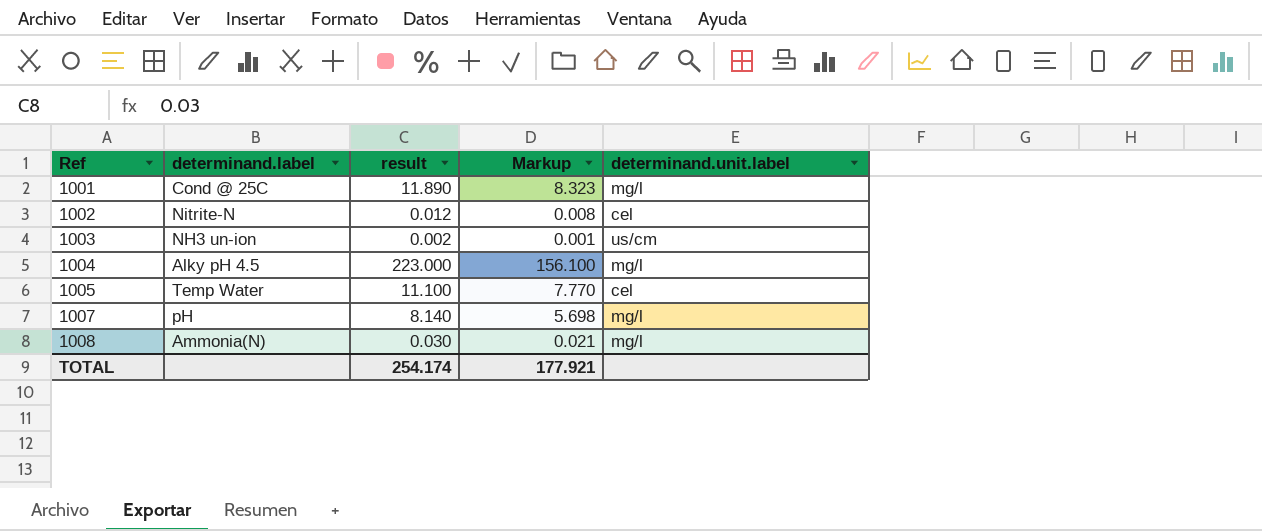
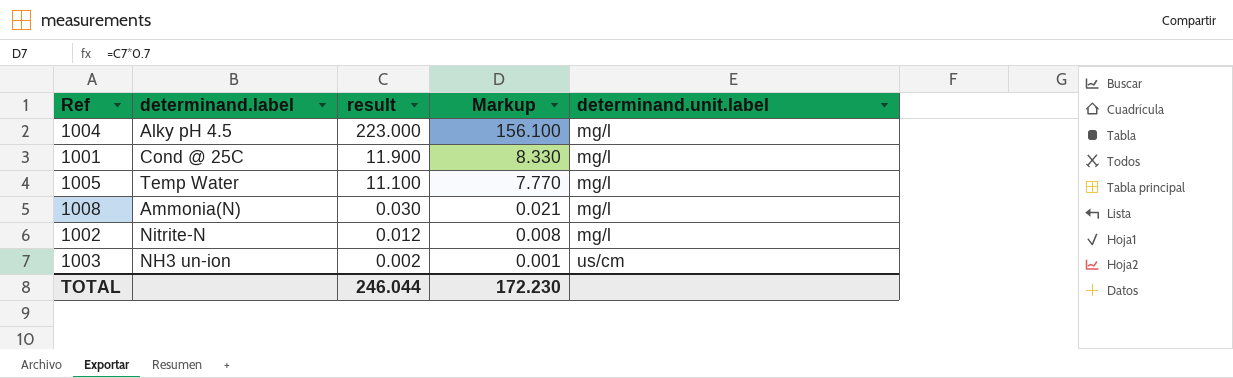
row order: Ref ascending -> result descending
row 1007: pH | 8.140 | 5.698 | mg/l -> none
1001 | result: 11.890 -> 11.900
1001 | Markup: 8.323 -> 8.330
1005 | determinand.unit.label: cel -> mg/l
1002 | determinand.unit.label: cel -> mg/l
TOTAL | result: 254.174 -> 246.044
TOTAL | Markup: 177.921 -> 172.230

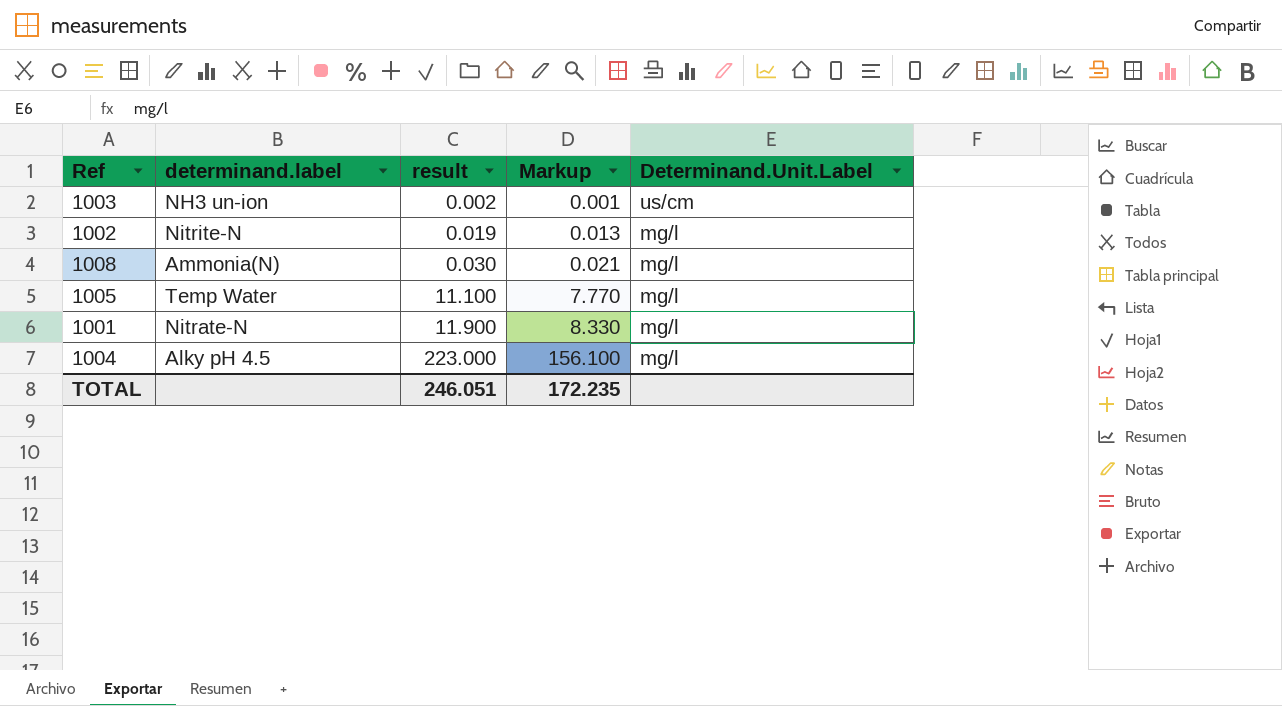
row order: result descending -> result ascending
column name: determinand.unit.label -> Determinand.Unit.Label
1002 | result: 0.012 -> 0.019
1002 | Markup: 0.008 -> 0.013
1001 | determinand.label: Cond @ 25C -> Nitrate-N
TOTAL | result: 246.044 -> 246.051
TOTAL | Markup: 172.230 -> 172.235

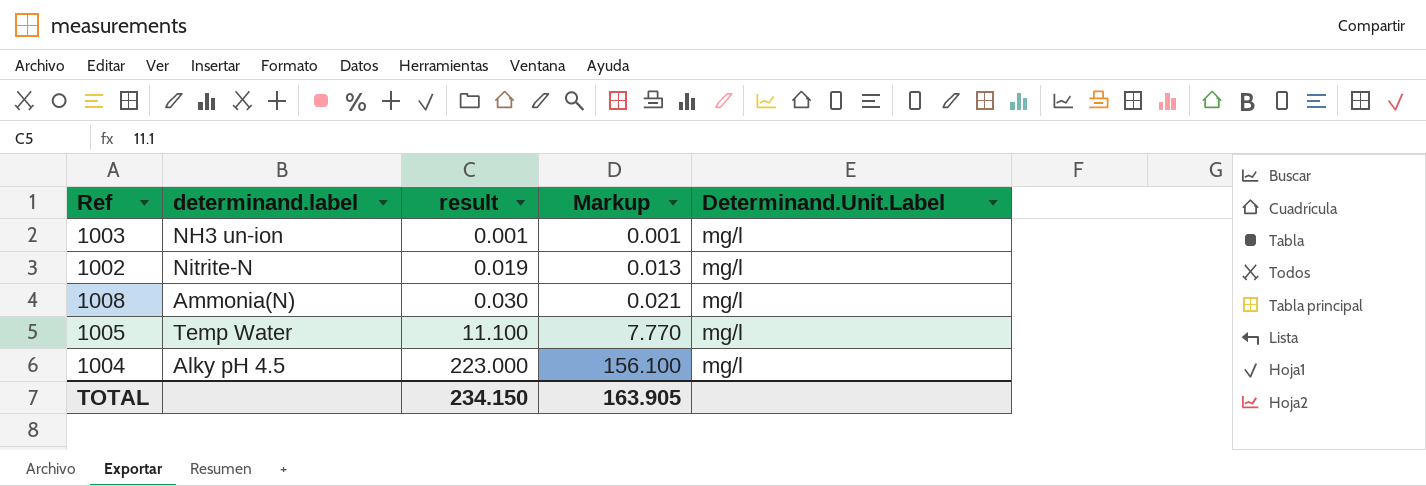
row 1001: Nitrate-N | 11.900 | 8.330 | mg/l -> none
1003 | result: 0.002 -> 0.001
1003 | Determinand.Unit.Label: us/cm -> mg/l
TOTAL | result: 246.051 -> 234.150
TOTAL | Markup: 172.235 -> 163.905

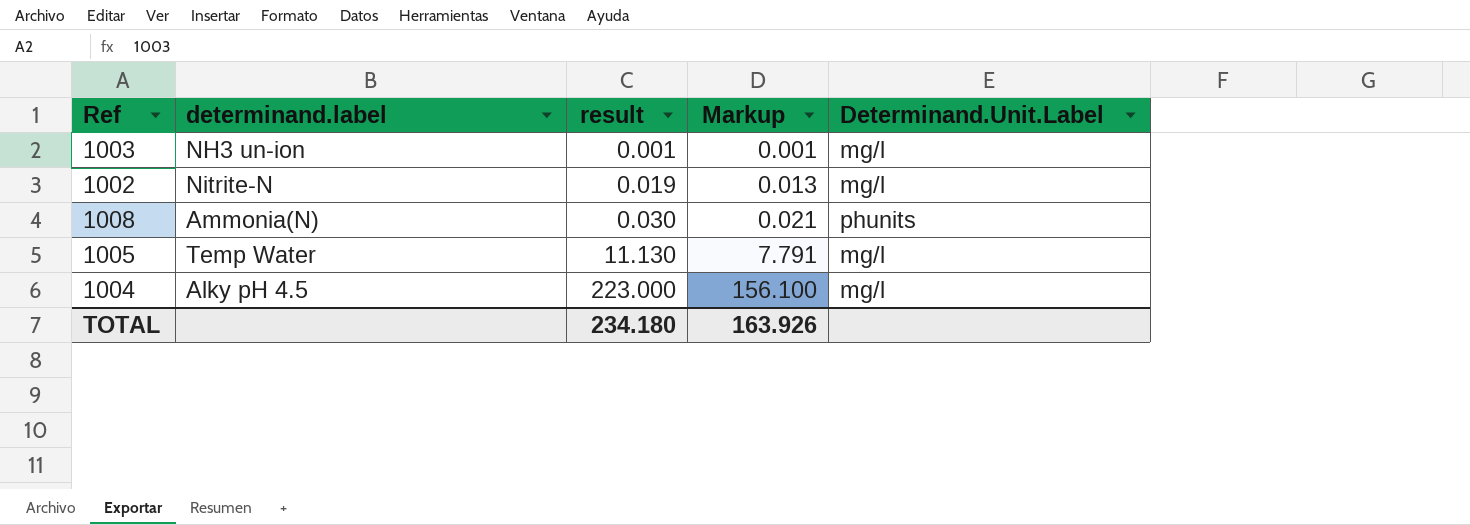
1008 | Determinand.Unit.Label: mg/l -> phunits
1005 | result: 11.100 -> 11.130
1005 | Markup: 7.770 -> 7.791
TOTAL | result: 234.150 -> 234.180
TOTAL | Markup: 163.905 -> 163.926

